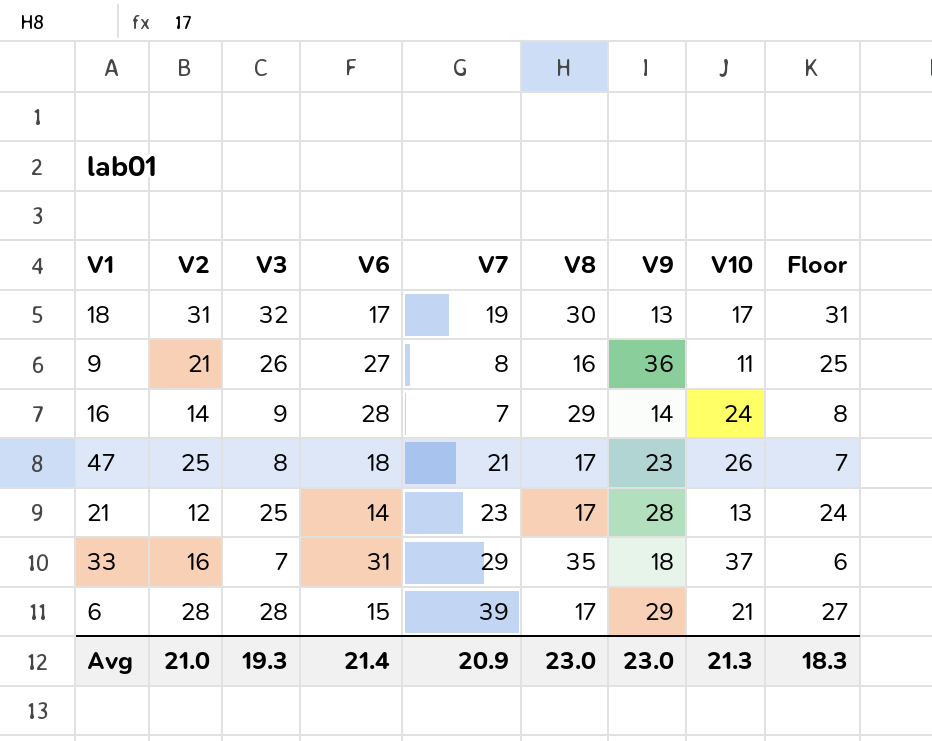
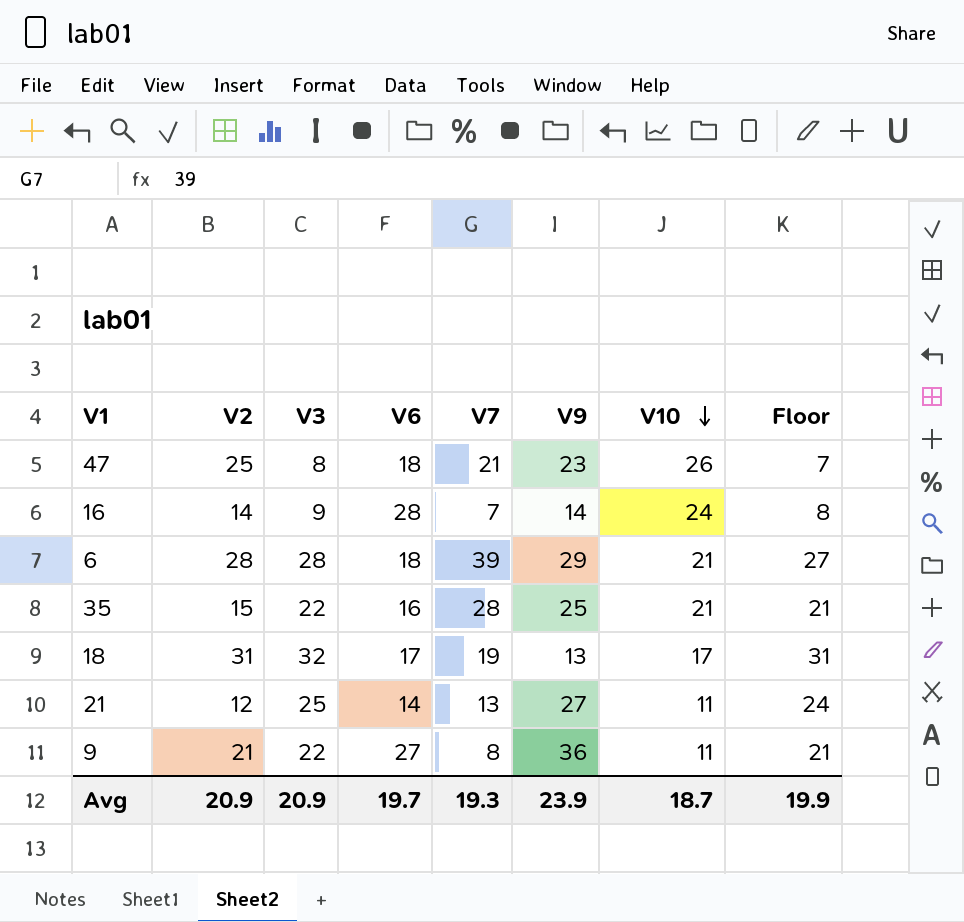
row order: none -> V10 descending
column V8 | position: 6 -> none
row 33: 16 | 7 | 31 | 29 | 35 | 18 | 37 | 6 -> none
6 | V6: 15 -> 18
row 35: none -> 15 | 22 | 16 | 28 | 25 | 21 | 21
21 | V7: 23 -> 13
21 | V9: 28 -> 27
21 | V10: 13 -> 11
9 | V3: 26 -> 22
9 | Floor: 25 -> 21
Avg | V2: 21.0 -> 20.9
Avg | V3: 19.3 -> 20.9
Avg | V6: 21.4 -> 19.7
Avg | V7: 20.9 -> 19.3
Avg | V9: 23.0 -> 23.9
Avg | V10: 21.3 -> 18.7
Avg | Floor: 18.3 -> 19.9

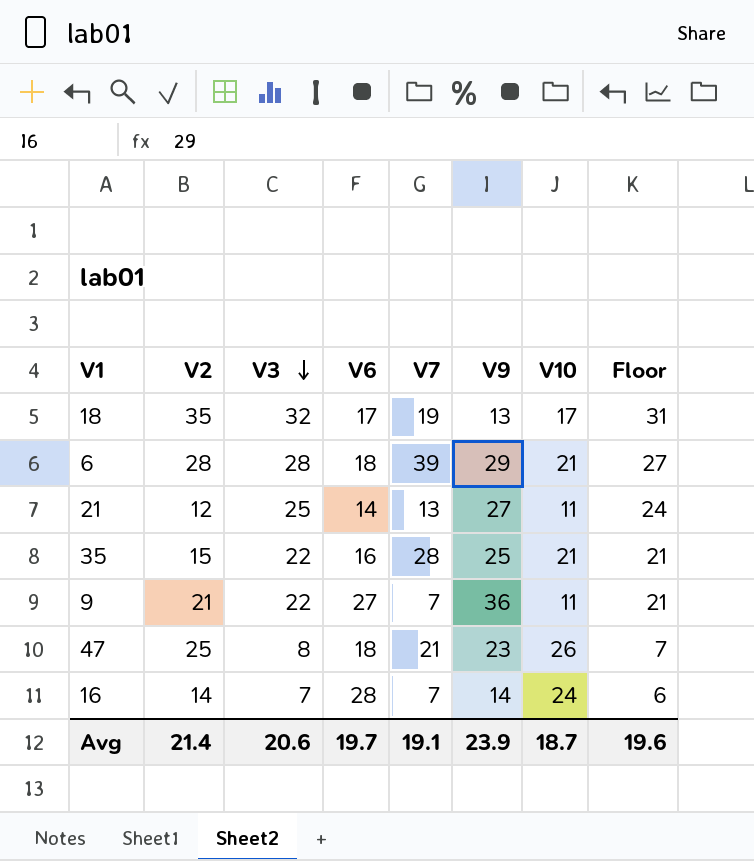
row order: V10 descending -> V3 descending
18 | V2: 31 -> 35
9 | V7: 8 -> 7
16 | V3: 9 -> 7
16 | Floor: 8 -> 6
Avg | V2: 20.9 -> 21.4
Avg | V3: 20.9 -> 20.6
Avg | V7: 19.3 -> 19.1
Avg | Floor: 19.9 -> 19.6

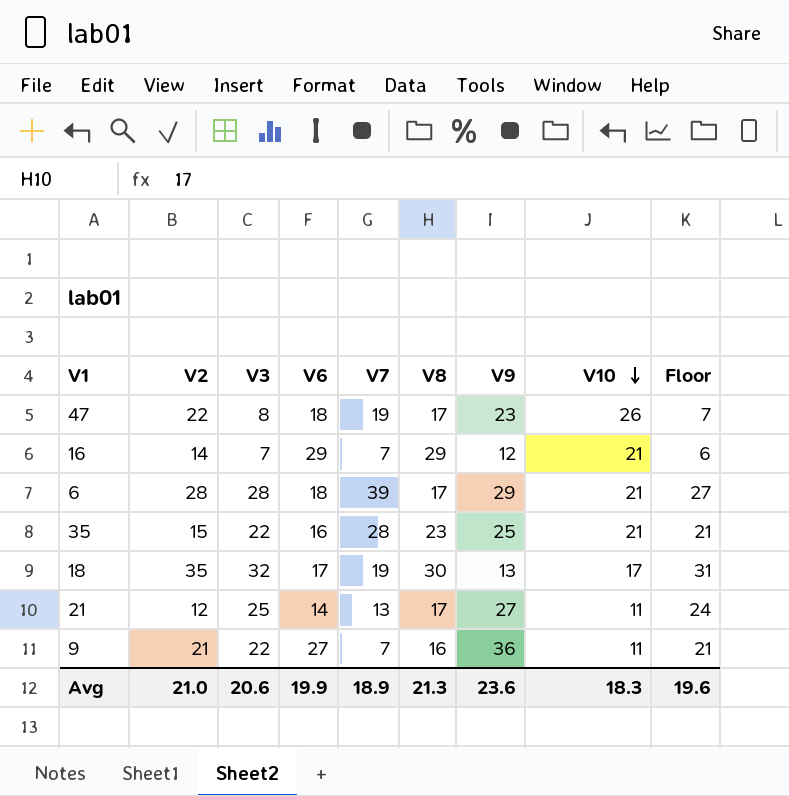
row order: V3 descending -> V10 descending
column V8 | position: none -> 6
47 | V2: 25 -> 22
47 | V7: 21 -> 19
16 | V6: 28 -> 29
16 | V9: 14 -> 12
16 | V10: 24 -> 21
Avg | V2: 21.4 -> 21.0
Avg | V6: 19.7 -> 19.9
Avg | V7: 19.1 -> 18.9
Avg | V9: 23.9 -> 23.6
Avg | V10: 18.7 -> 18.3

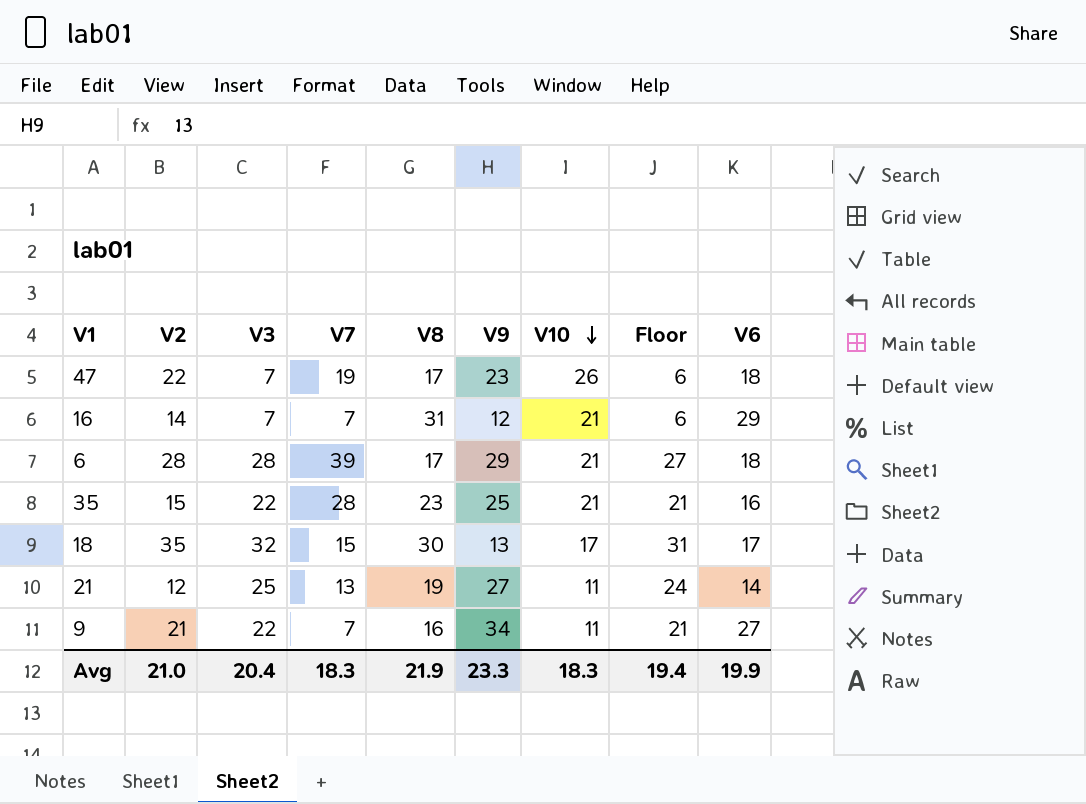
column V6 | position: 4 -> 9
47 | V3: 8 -> 7
47 | Floor: 7 -> 6
16 | V8: 29 -> 31
18 | V7: 19 -> 15
21 | V8: 17 -> 19
9 | V9: 36 -> 34
Avg | V3: 20.6 -> 20.4
Avg | V7: 18.9 -> 18.3
Avg | V8: 21.3 -> 21.9
Avg | V9: 23.6 -> 23.3
Avg | Floor: 19.6 -> 19.4

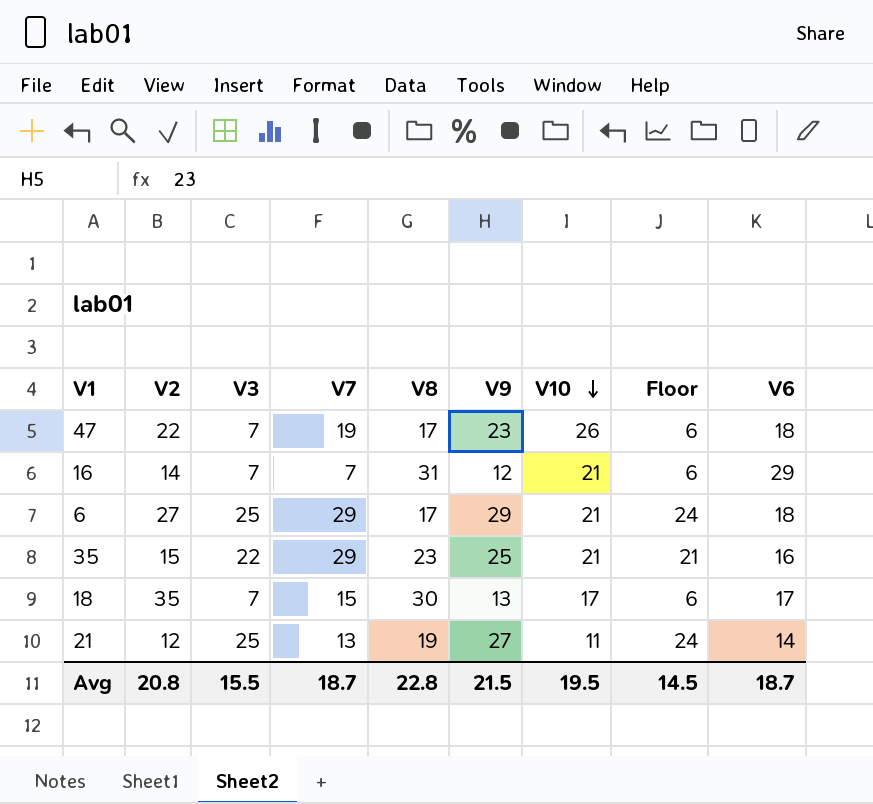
row 9: 21 | 22 | 7 | 16 | 34 | 11 | 21 | 27 -> none
6 | V2: 28 -> 27
6 | V3: 28 -> 25
6 | V7: 39 -> 29
6 | Floor: 27 -> 24
35 | V7: 28 -> 29
18 | V3: 32 -> 7
18 | Floor: 31 -> 6
Avg | V2: 21.0 -> 20.8
Avg | V3: 20.4 -> 15.5
Avg | V7: 18.3 -> 18.7
Avg | V8: 21.9 -> 22.8
Avg | V9: 23.3 -> 21.5
Avg | V10: 18.3 -> 19.5
Avg | Floor: 19.4 -> 14.5
Avg | V6: 19.9 -> 18.7

